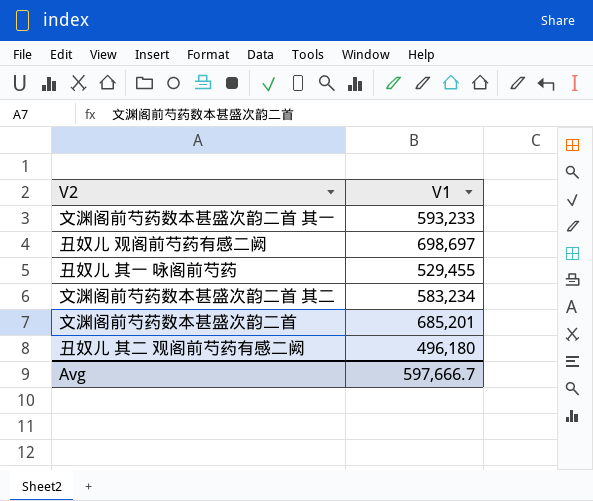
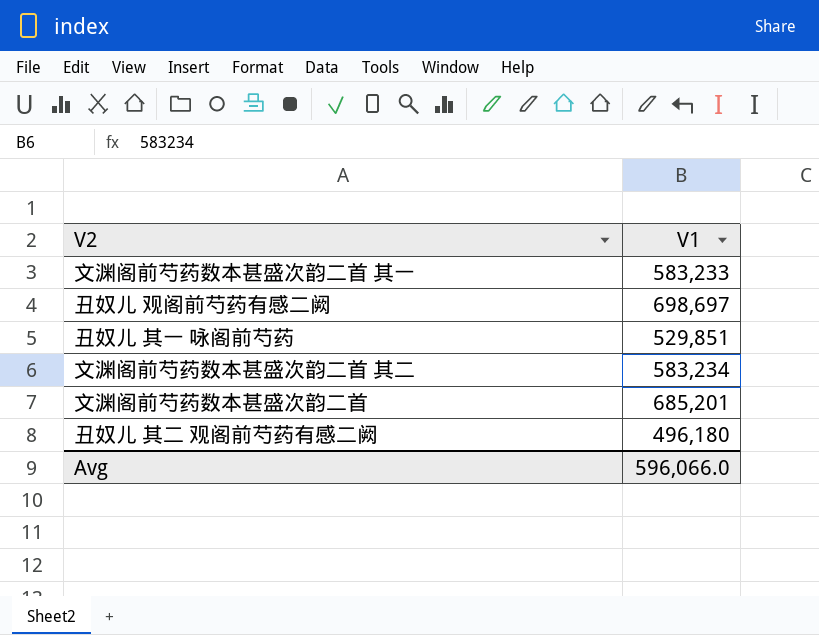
文渊阁前芍药数本甚盛次韵二首 其一 | V1: 593,233 -> 583,233
丑奴儿 其一 咏阁前芍药 | V1: 529,455 -> 529,851
Avg | V1: 597,666.7 -> 596,066.0

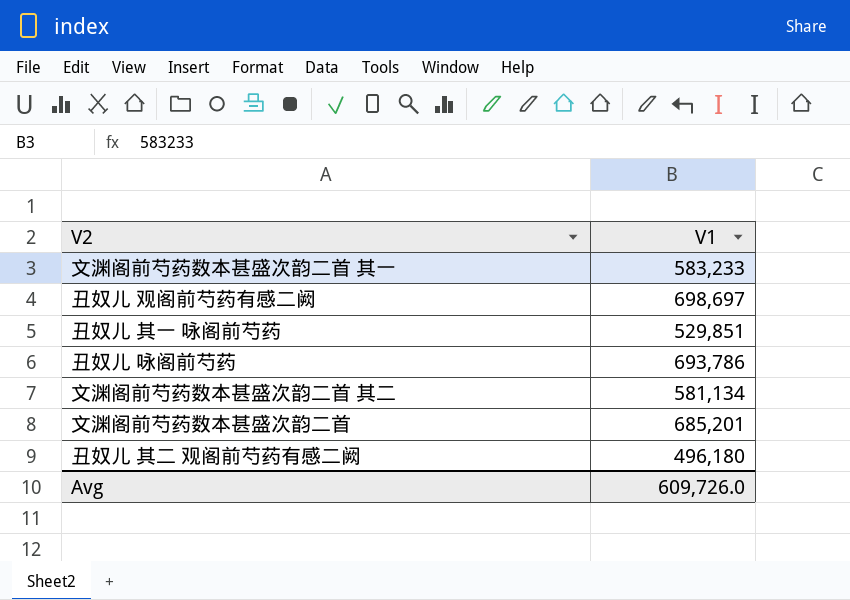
row 丑奴儿 咏阁前芍药: none -> 693,786
文渊阁前芍药数本甚盛次韵二首 其二 | V1: 583,234 -> 581,134
Avg | V1: 596,066.0 -> 609,726.0

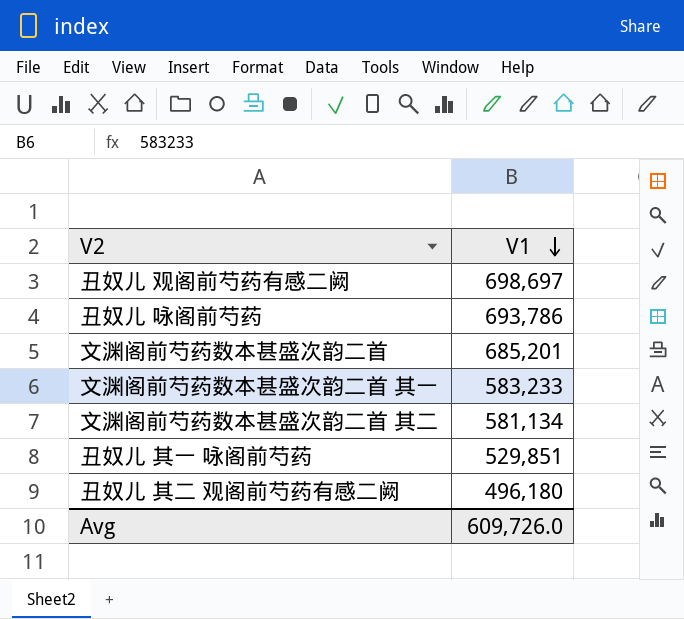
row order: none -> V1 descending

